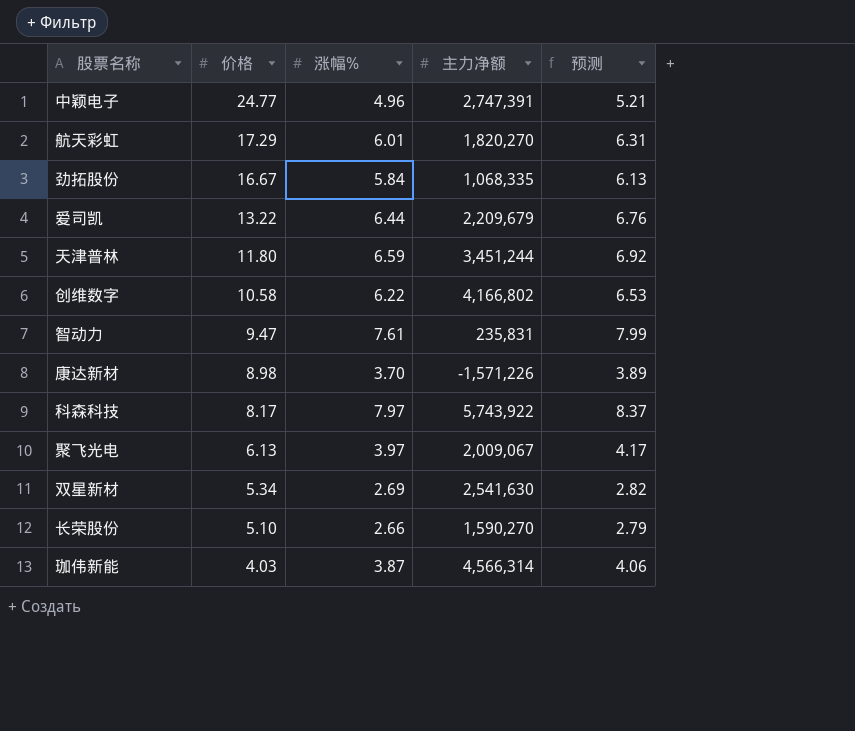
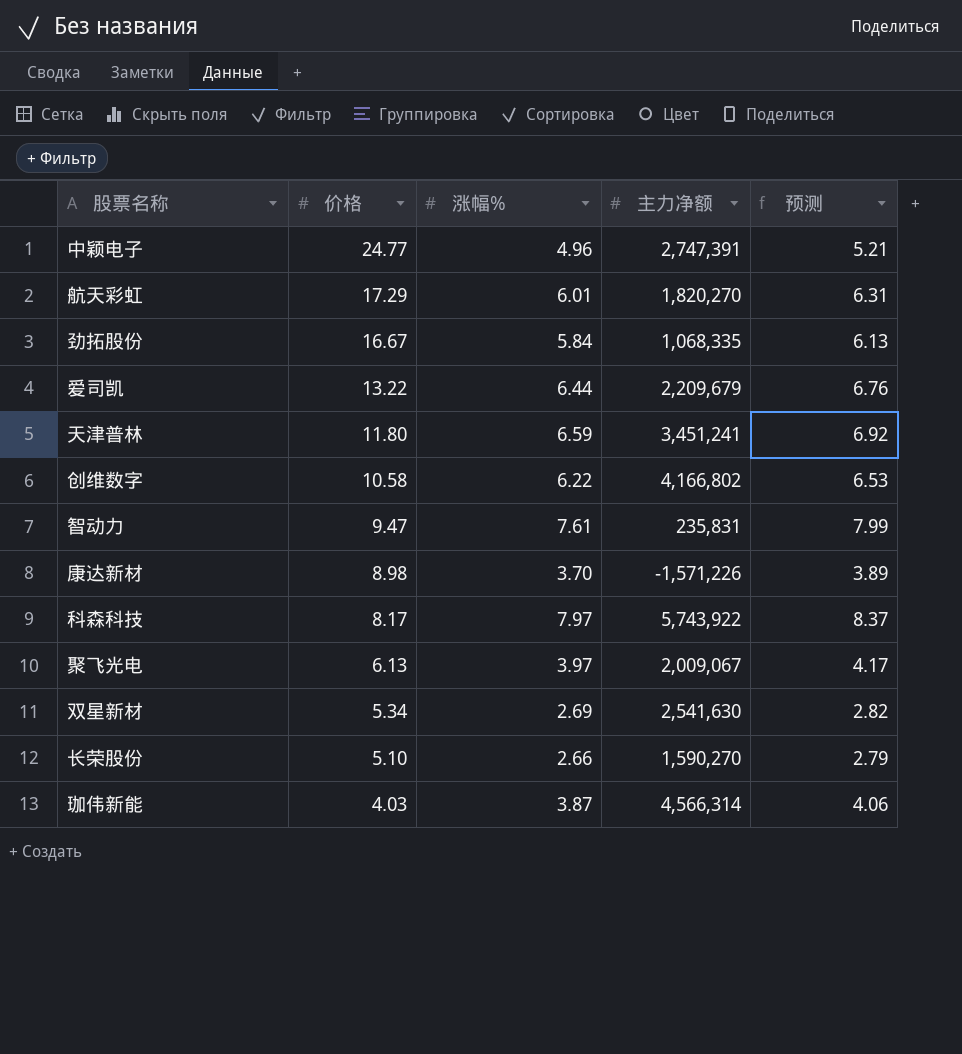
天津普林 | 主力净额: 3,451,244 -> 3,451,241

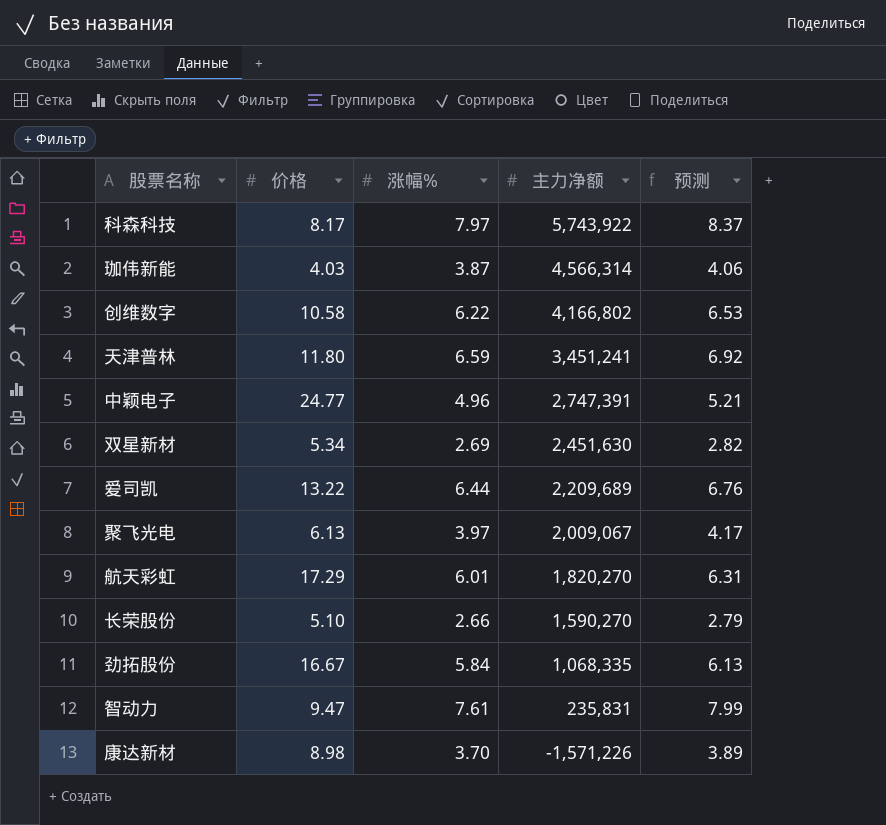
row order: 价格 descending -> 主力净额 descending
双星新材 | 主力净额: 2,541,630 -> 2,451,630
爱司凯 | 主力净额: 2,209,679 -> 2,209,689

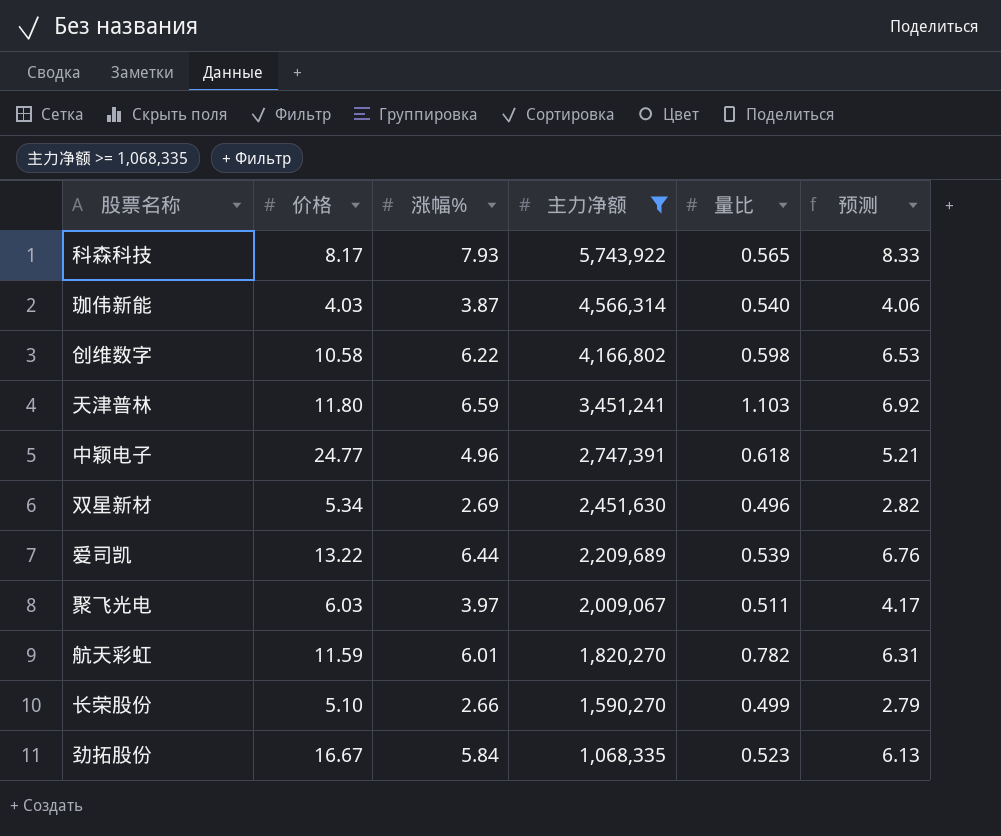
filter: none -> 主力净额 >= 1,068,335
column 量比 | position: none -> 5
科森科技 | 涨幅%: 7.97 -> 7.93
科森科技 | 预测: 8.37 -> 8.33
聚飞光电 | 价格: 6.13 -> 6.03
航天彩虹 | 价格: 17.29 -> 11.59

